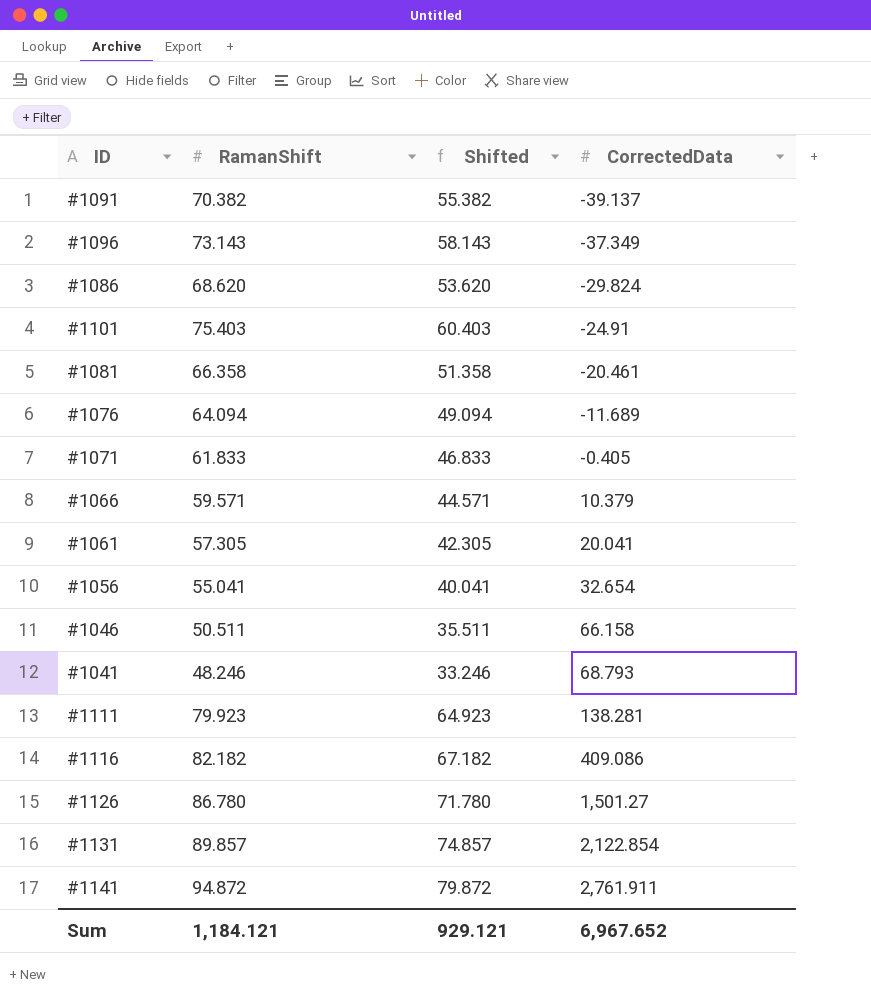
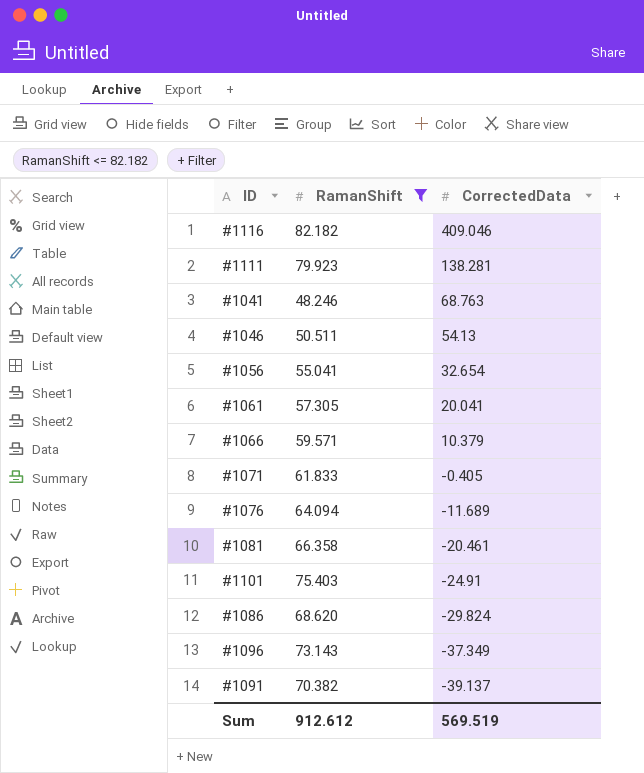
filter: none -> RamanShift <= 82.182
row order: CorrectedData ascending -> CorrectedData descending
column Shifted | formula: [RamanShift] - 15 -> none
#1116 | CorrectedData: 409.086 -> 409.046
#1041 | CorrectedData: 68.793 -> 68.763
#1046 | CorrectedData: 66.158 -> 54.13
Sum | RamanShift: 1,184.121 -> 912.612
Sum | CorrectedData: 6,967.652 -> 569.519

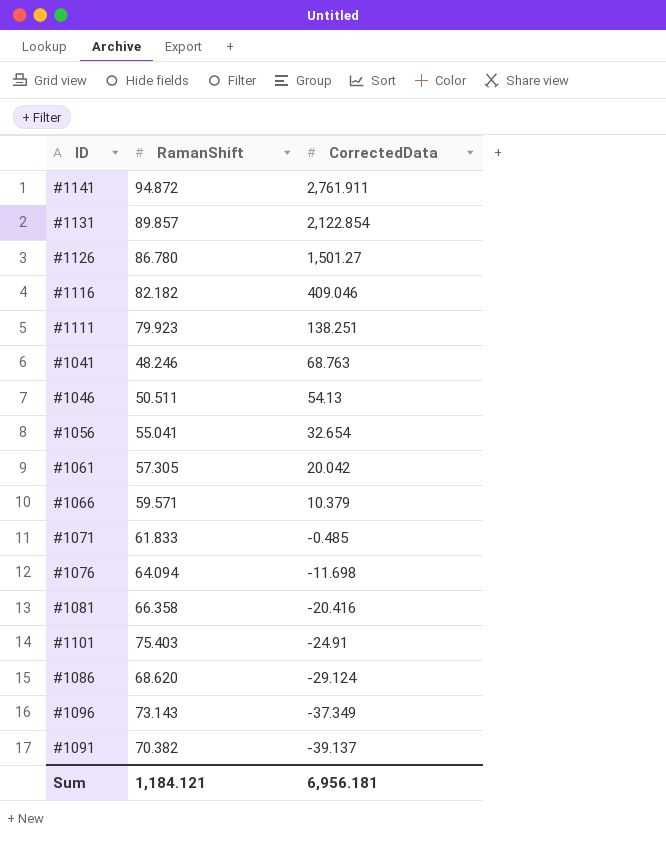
filter: RamanShift <= 82.182 -> none
#1111 | CorrectedData: 138.281 -> 138.251
#1061 | CorrectedData: 20.041 -> 20.042
#1071 | CorrectedData: -0.405 -> -0.485
#1076 | CorrectedData: -11.689 -> -11.698
#1081 | CorrectedData: -20.461 -> -20.416
#1086 | CorrectedData: -29.824 -> -29.124
Sum | RamanShift: 912.612 -> 1,184.121
Sum | CorrectedData: 569.519 -> 6,956.181

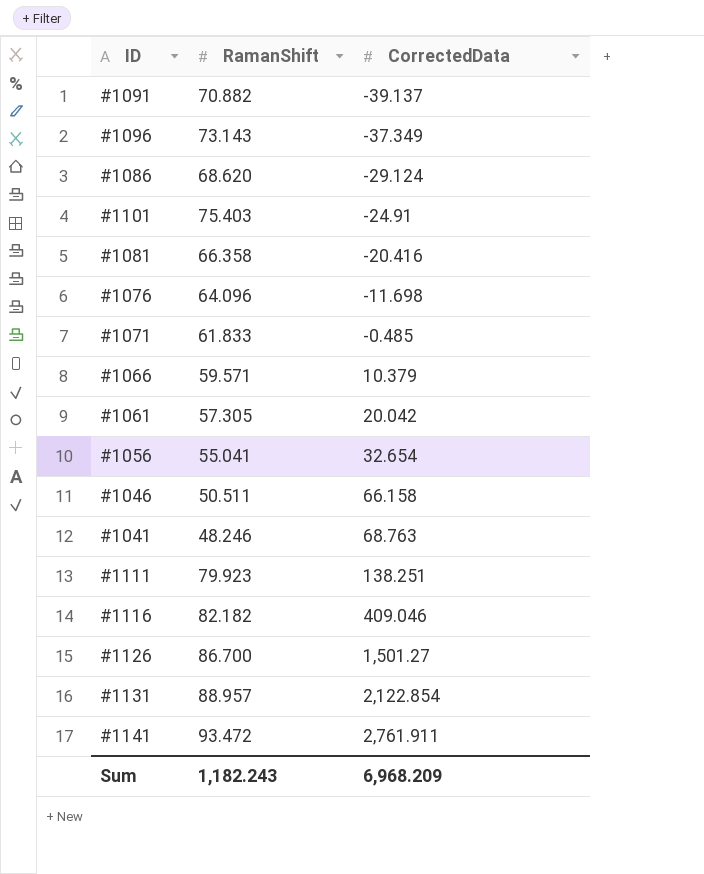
row order: CorrectedData descending -> CorrectedData ascending
#1091 | RamanShift: 70.382 -> 70.882
#1076 | RamanShift: 64.094 -> 64.096
#1046 | CorrectedData: 54.13 -> 66.158
#1126 | RamanShift: 86.780 -> 86.700
#1131 | RamanShift: 89.857 -> 88.957
#1141 | RamanShift: 94.872 -> 93.472
Sum | RamanShift: 1,184.121 -> 1,182.243
Sum | CorrectedData: 6,956.181 -> 6,968.209

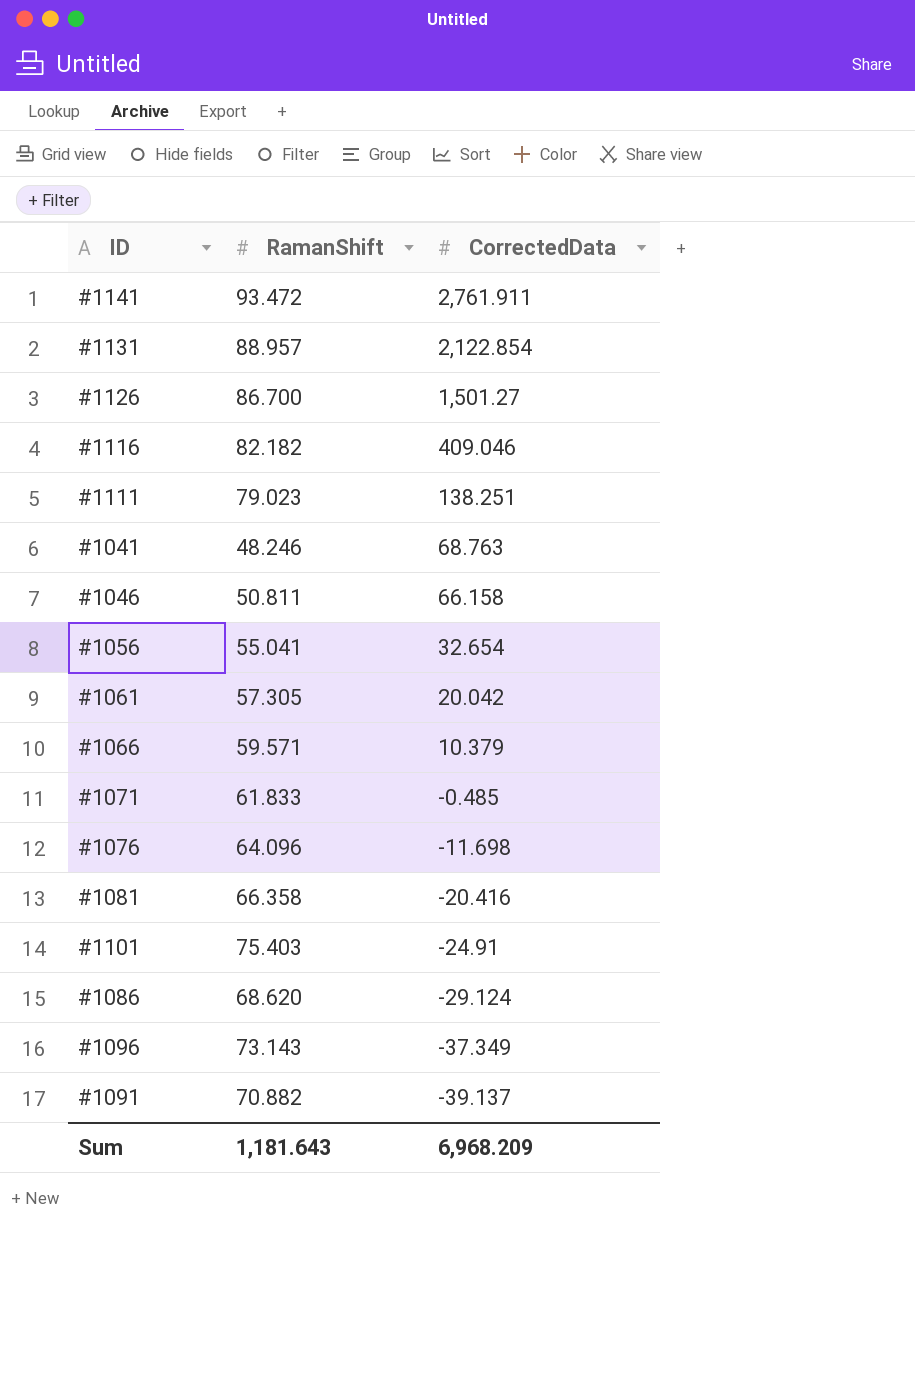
row order: CorrectedData ascending -> CorrectedData descending
#1111 | RamanShift: 79.923 -> 79.023
#1046 | RamanShift: 50.511 -> 50.811
Sum | RamanShift: 1,182.243 -> 1,181.643

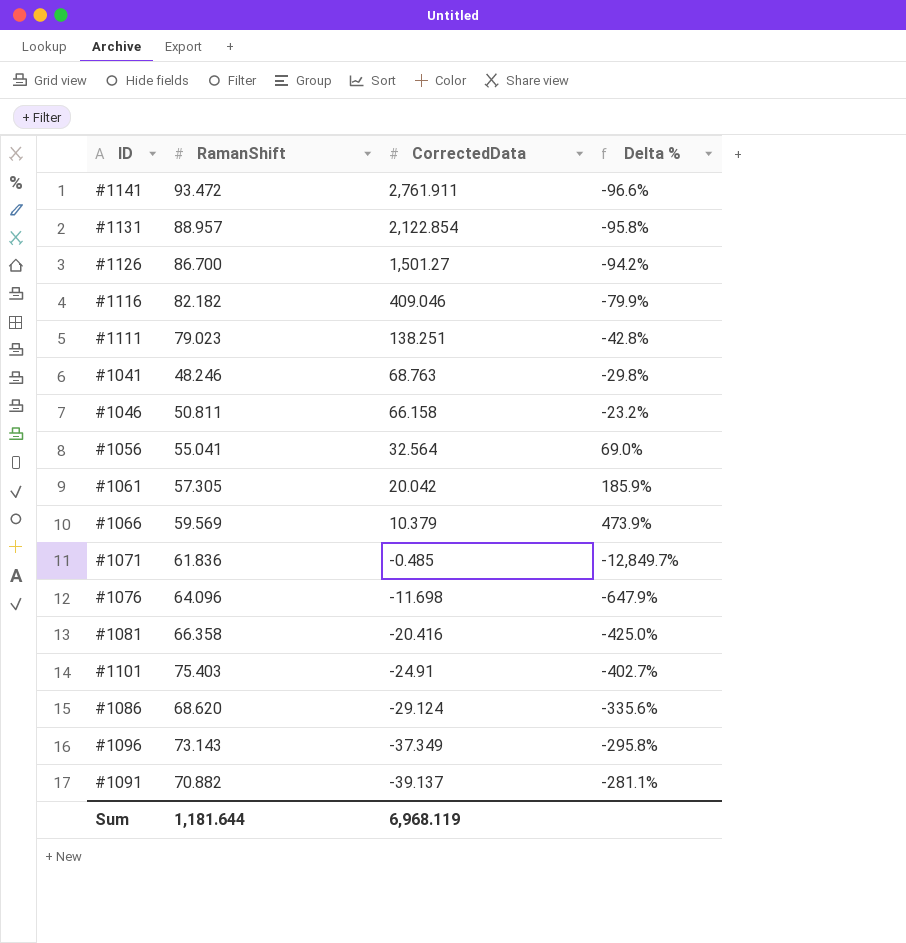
column Delta % | formula: none -> ([RamanShift] - [CorrectedData]) / [CorrectedData]
#1056 | CorrectedData: 32.654 -> 32.564
#1066 | RamanShift: 59.571 -> 59.569
#1071 | RamanShift: 61.833 -> 61.836
Sum | RamanShift: 1,181.643 -> 1,181.644
Sum | CorrectedData: 6,968.209 -> 6,968.119

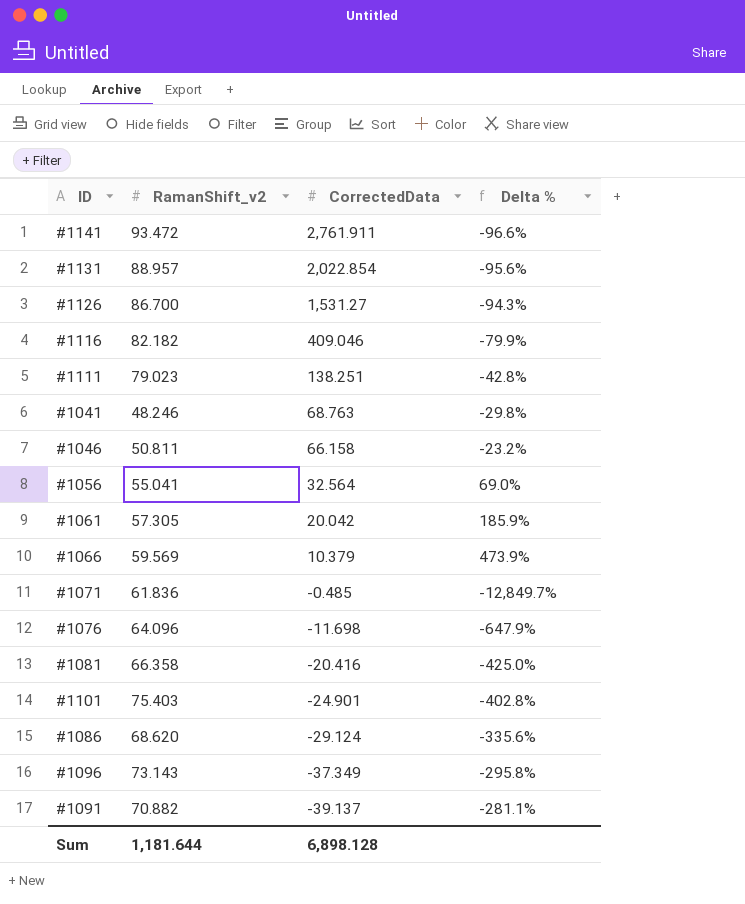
column name: RamanShift -> RamanShift_v2
#1131 | CorrectedData: 2,122.854 -> 2,022.854
#1131 | Delta %: -95.8% -> -95.6%
#1126 | CorrectedData: 1,501.27 -> 1,531.27
#1126 | Delta %: -94.2% -> -94.3%
#1101 | CorrectedData: -24.91 -> -24.901
#1101 | Delta %: -402.7% -> -402.8%
Sum | CorrectedData: 6,968.119 -> 6,898.128

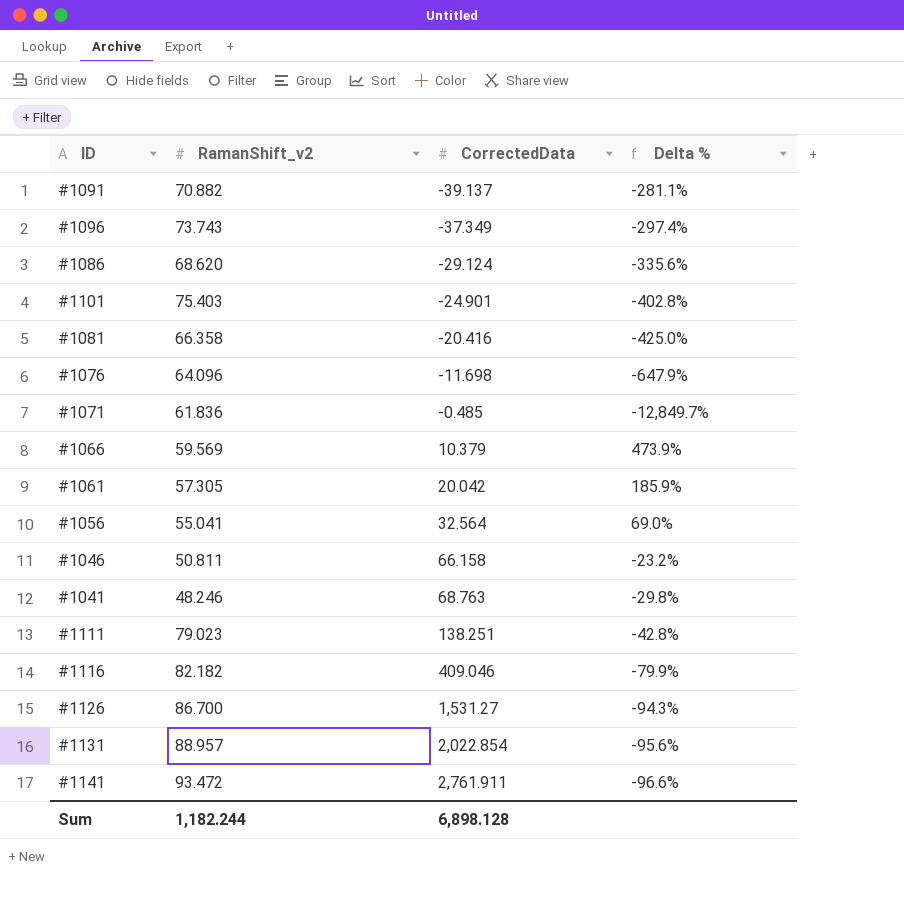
row order: CorrectedData descending -> CorrectedData ascending
#1096 | RamanShift_v2: 73.143 -> 73.743
#1096 | Delta %: -295.8% -> -297.4%
Sum | RamanShift_v2: 1,181.644 -> 1,182.244

